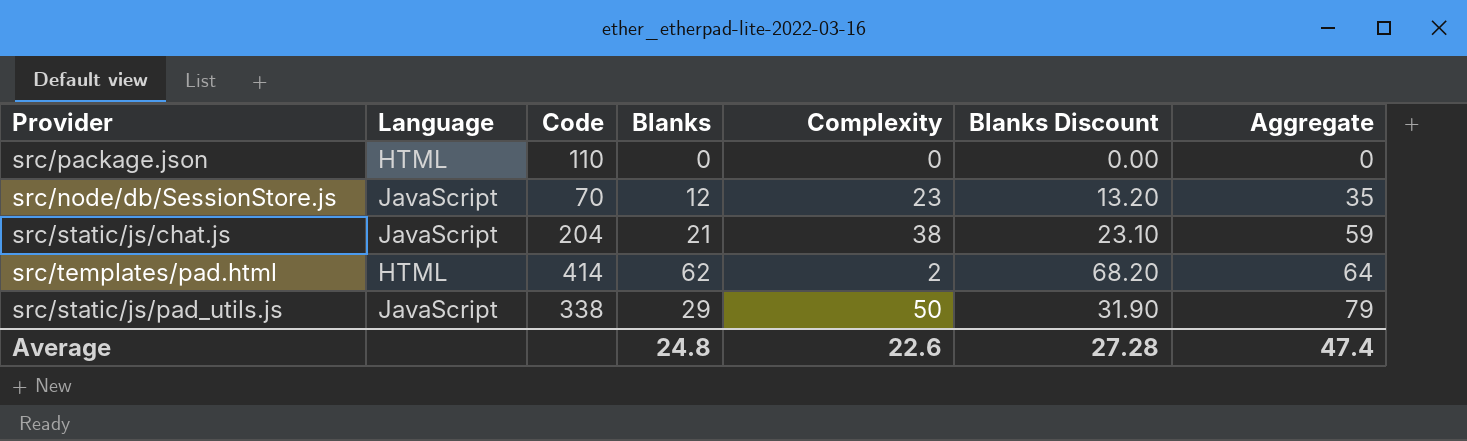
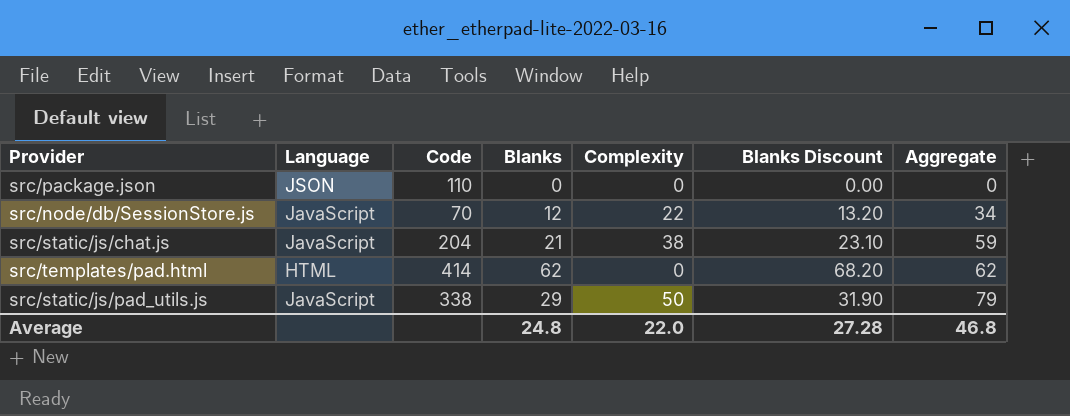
src/package.json | Language: HTML -> JSON
src/node/db/SessionStore.js | Complexity: 23 -> 22
src/node/db/SessionStore.js | Aggregate: 35 -> 34
src/templates/pad.html | Complexity: 2 -> 0
src/templates/pad.html | Aggregate: 64 -> 62
Average | Complexity: 22.6 -> 22.0
Average | Aggregate: 47.4 -> 46.8

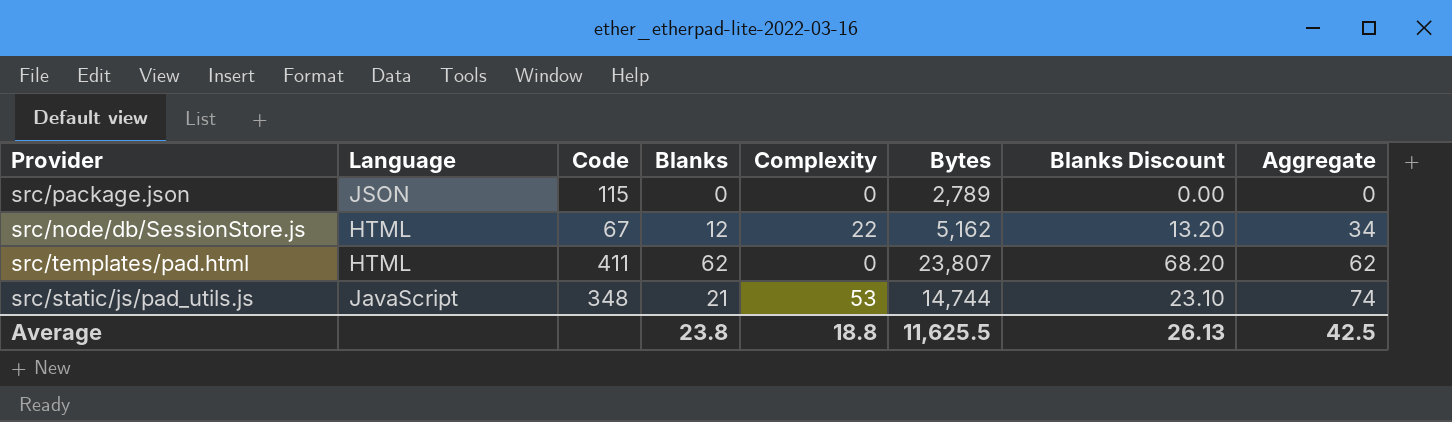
column Bytes | position: none -> 6
row src/static/js/chat.js: JavaScript | 204 | 21 | 38 | 23.10 | 59 -> none
src/package.json | Code: 110 -> 115
src/node/db/SessionStore.js | Language: JavaScript -> HTML
src/node/db/SessionStore.js | Code: 70 -> 67
src/templates/pad.html | Code: 414 -> 411
src/static/js/pad_utils.js | Code: 338 -> 348
src/static/js/pad_utils.js | Blanks: 29 -> 21
src/static/js/pad_utils.js | Complexity: 50 -> 53
src/static/js/pad_utils.js | Blanks Discount: 31.90 -> 23.10
src/static/js/pad_utils.js | Aggregate: 79 -> 74
Average | Blanks: 24.8 -> 23.8
Average | Complexity: 22.0 -> 18.8
Average | Blanks Discount: 27.28 -> 26.13
Average | Aggregate: 46.8 -> 42.5

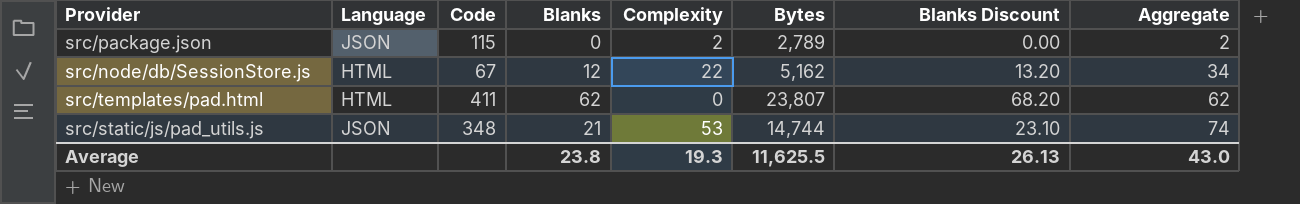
src/package.json | Complexity: 0 -> 2
src/package.json | Aggregate: 0 -> 2
src/static/js/pad_utils.js | Language: JavaScript -> JSON
Average | Complexity: 18.8 -> 19.3
Average | Aggregate: 42.5 -> 43.0

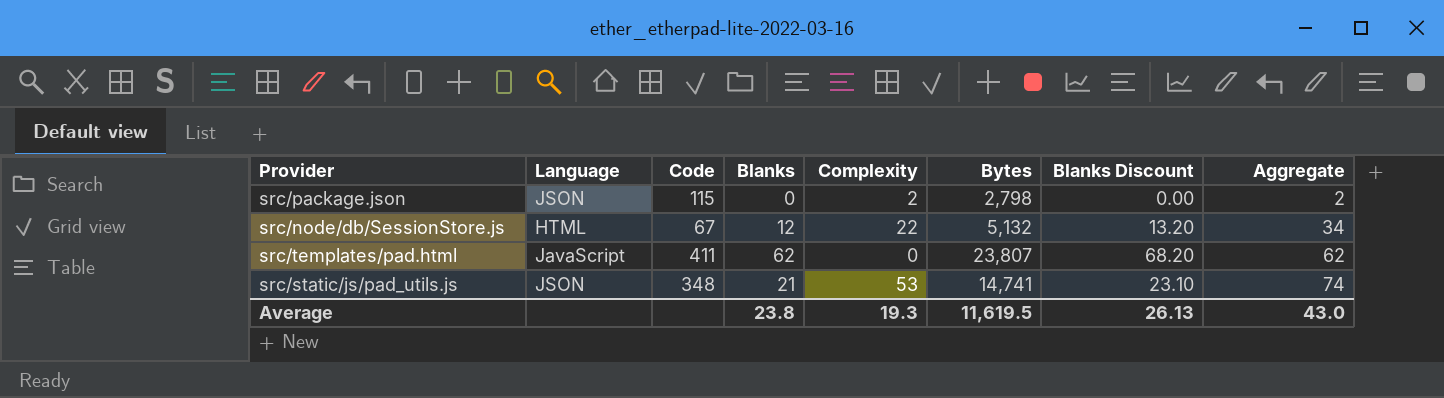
src/package.json | Bytes: 2,789 -> 2,798
src/node/db/SessionStore.js | Bytes: 5,162 -> 5,132
src/templates/pad.html | Language: HTML -> JavaScript
src/static/js/pad_utils.js | Bytes: 14,744 -> 14,741
Average | Bytes: 11,625.5 -> 11,619.5

